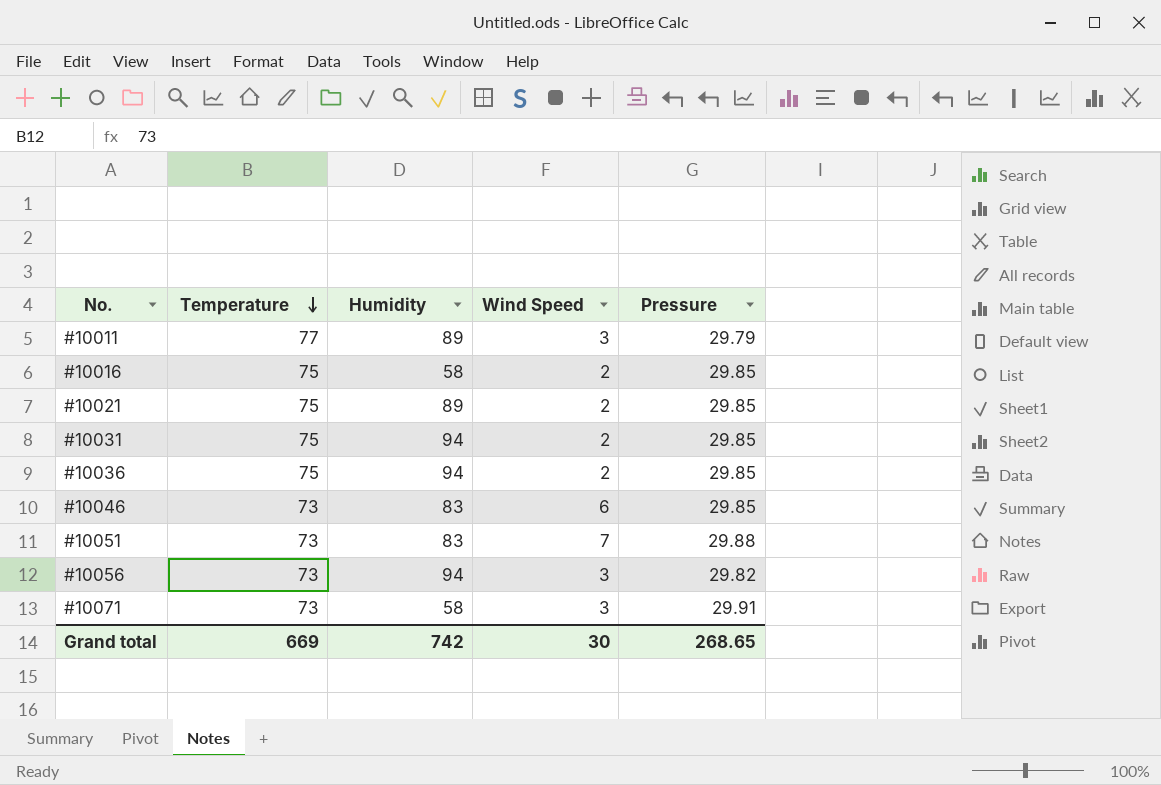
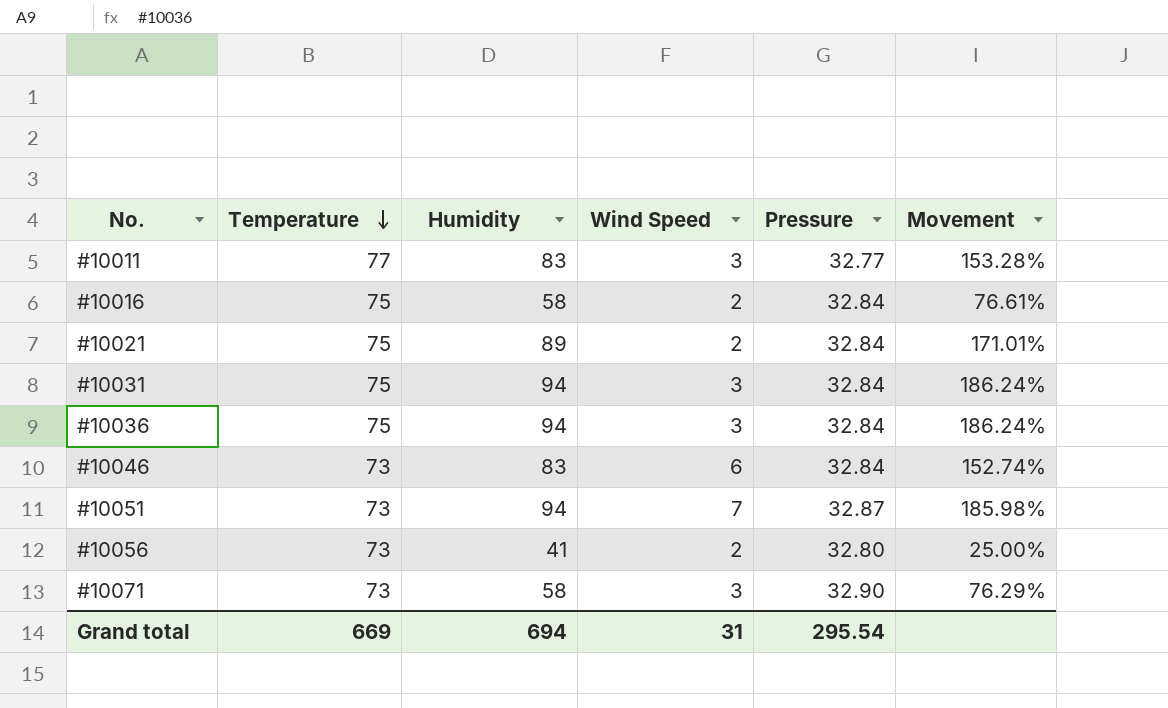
column Movement | formula: none -> ([Humidity] - [Pressure]) / [Pressure]
#10011 | Humidity: 89 -> 83
#10011 | Pressure: 29.79 -> 32.77
#10016 | Pressure: 29.85 -> 32.84
#10021 | Pressure: 29.85 -> 32.84
#10031 | Wind Speed: 2 -> 3
#10031 | Pressure: 29.85 -> 32.84
#10036 | Wind Speed: 2 -> 3
#10036 | Pressure: 29.85 -> 32.84
#10046 | Pressure: 29.85 -> 32.84
#10051 | Humidity: 83 -> 94
#10051 | Pressure: 29.88 -> 32.87
#10056 | Humidity: 94 -> 41
#10056 | Wind Speed: 3 -> 2
#10056 | Pressure: 29.82 -> 32.80
#10071 | Pressure: 29.91 -> 32.90
Grand total | Humidity: 742 -> 694
Grand total | Wind Speed: 30 -> 31
Grand total | Pressure: 268.65 -> 295.54

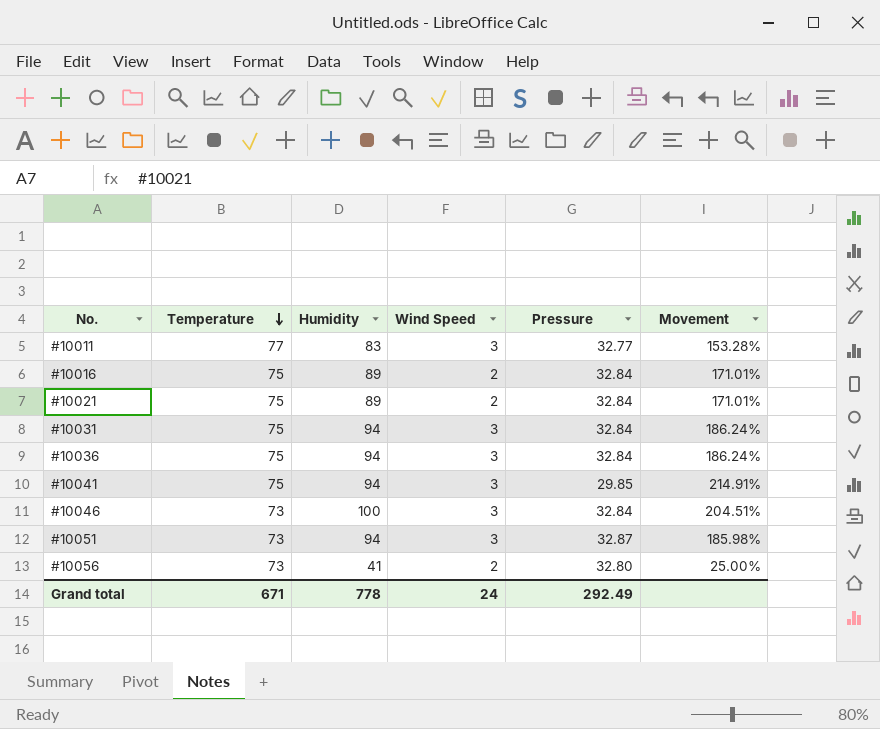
row #10071: 73 | 58 | 3 | 32.90 | 76.29% -> none
#10016 | Humidity: 58 -> 89
#10016 | Movement: 76.61% -> 171.01%
row #10041: none -> 75 | 94 | 3 | 29.85 | 214.91%
#10046 | Humidity: 83 -> 100
#10046 | Wind Speed: 6 -> 3
#10046 | Movement: 152.74% -> 204.51%
#10051 | Wind Speed: 7 -> 3
Grand total | Temperature: 669 -> 671
Grand total | Humidity: 694 -> 778
Grand total | Wind Speed: 31 -> 24
Grand total | Pressure: 295.54 -> 292.49

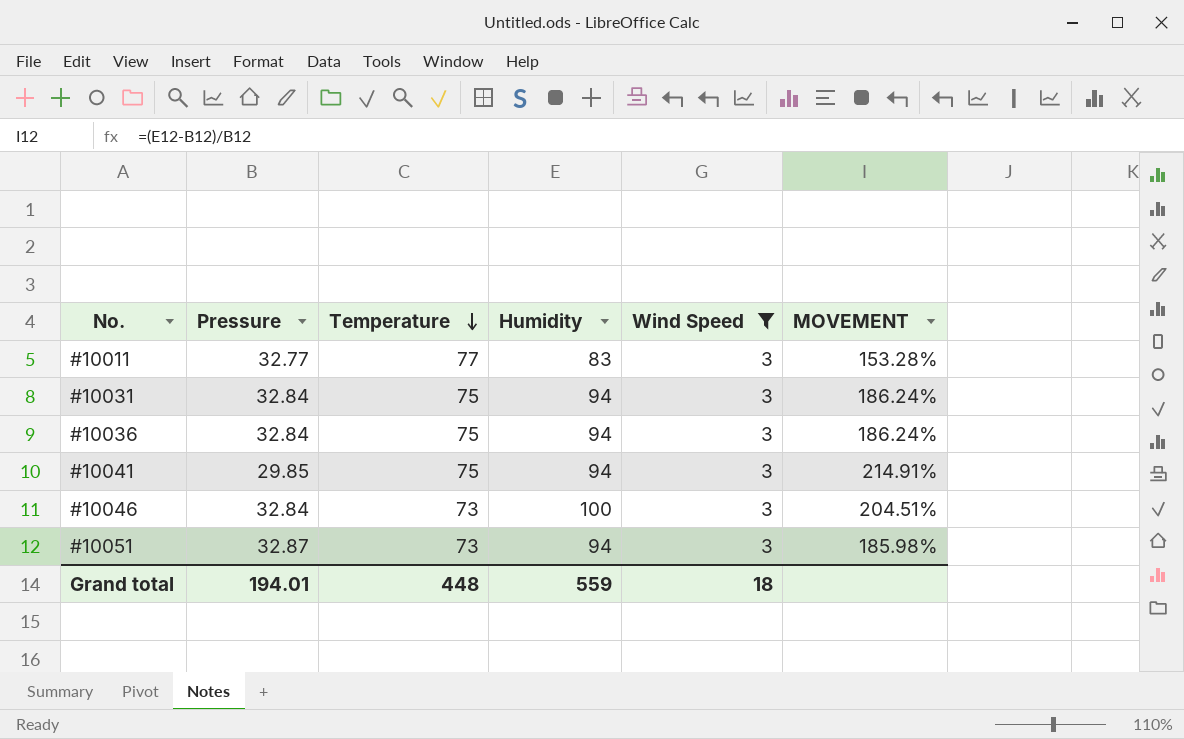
filter: none -> Wind Speed = 3
column Pressure | position: 5 -> 2
column name: Movement -> MOVEMENT
Grand total | Pressure: 292.49 -> 194.01
Grand total | Temperature: 671 -> 448
Grand total | Humidity: 778 -> 559
Grand total | Wind Speed: 24 -> 18

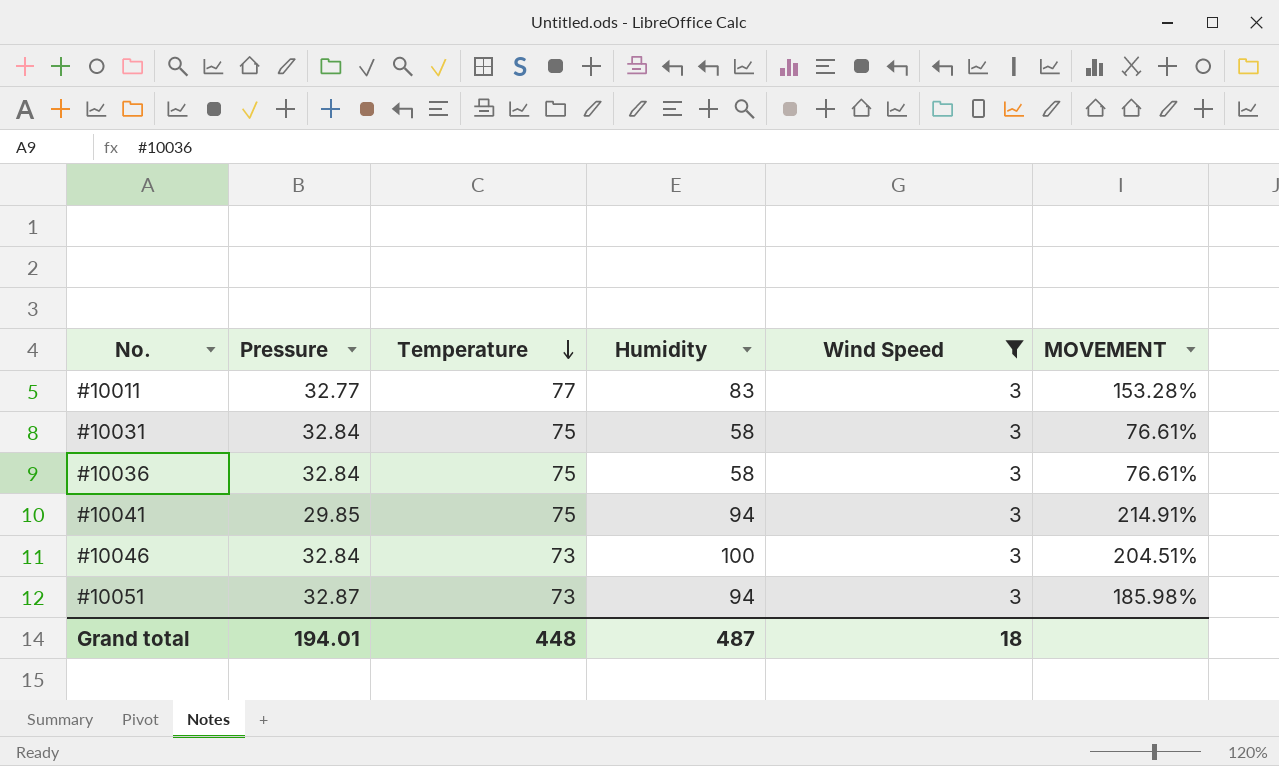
#10031 | Humidity: 94 -> 58
#10031 | MOVEMENT: 186.24% -> 76.61%
#10036 | Humidity: 94 -> 58
#10036 | MOVEMENT: 186.24% -> 76.61%
Grand total | Humidity: 559 -> 487

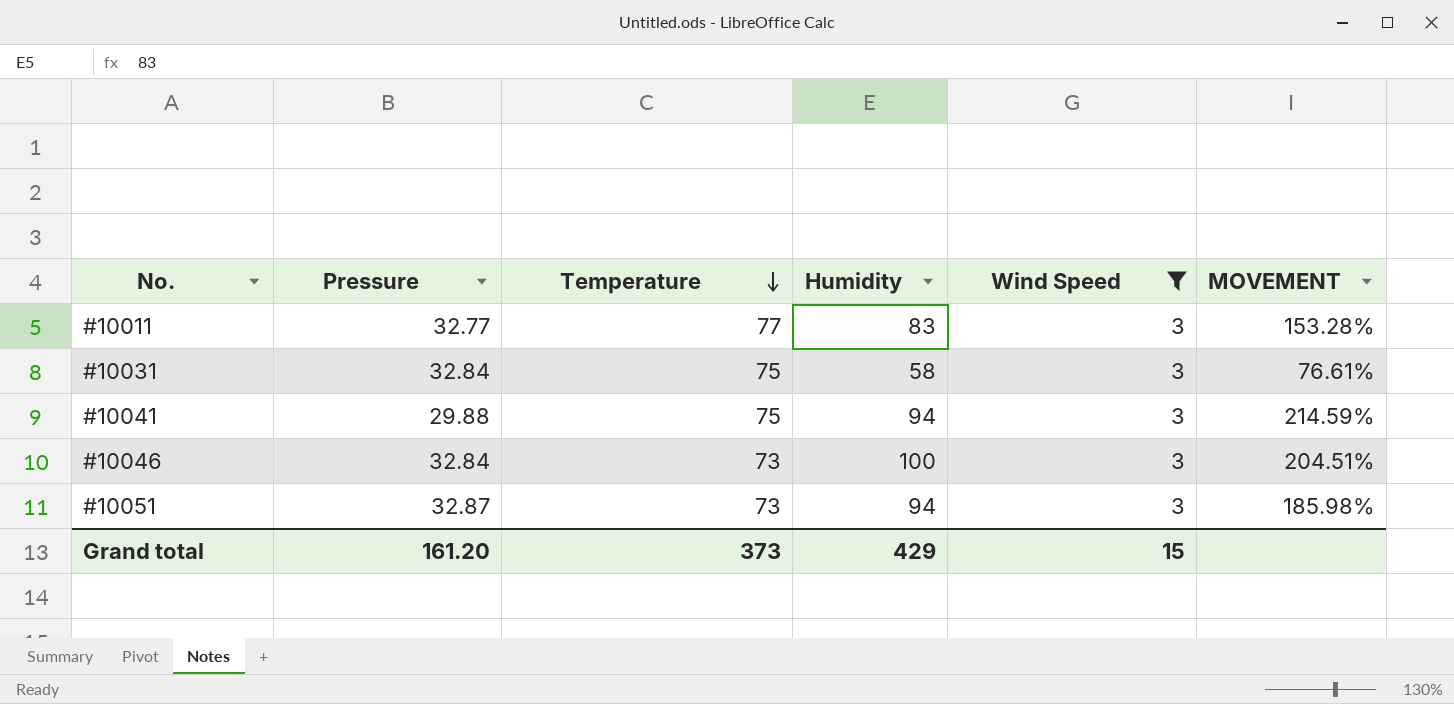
row #10036: 32.84 | 75 | 58 | 3 | 76.61% -> none
#10041 | Pressure: 29.85 -> 29.88
#10041 | MOVEMENT: 214.91% -> 214.59%
Grand total | Pressure: 194.01 -> 161.20
Grand total | Temperature: 448 -> 373
Grand total | Humidity: 487 -> 429
Grand total | Wind Speed: 18 -> 15

